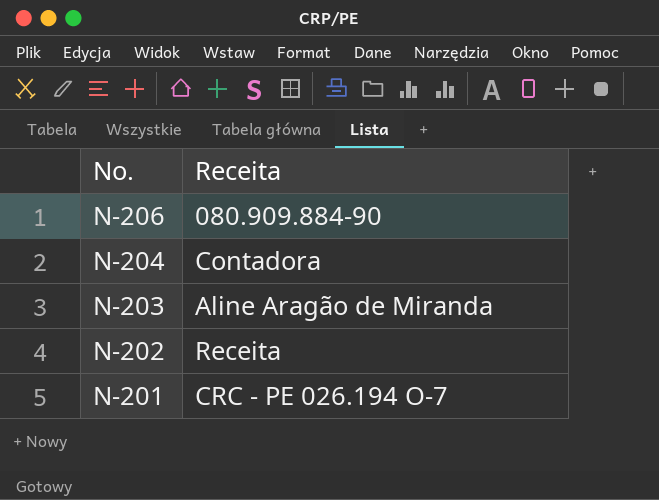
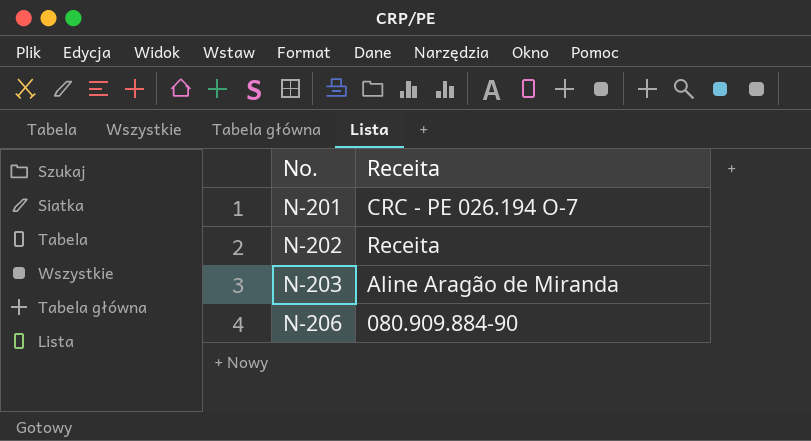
row order: No. descending -> No. ascending
row N-204: Contadora -> none

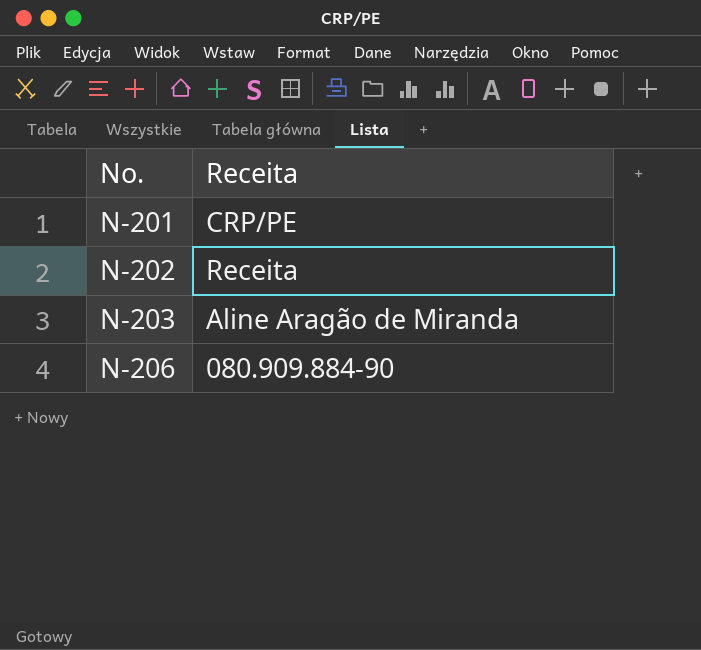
N-201 | Receita: CRC - PE 026.194 O-7 -> CRP/PE

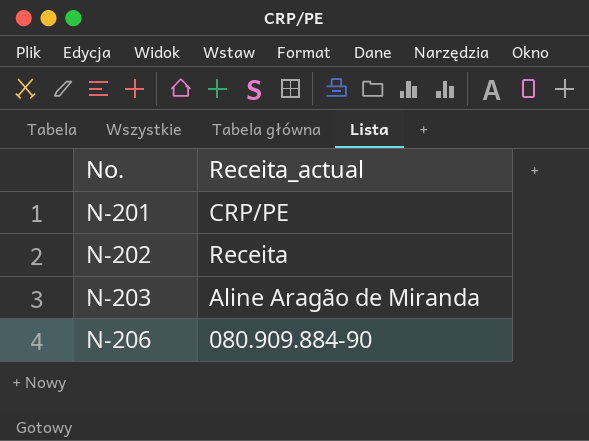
column name: Receita -> Receita_actual

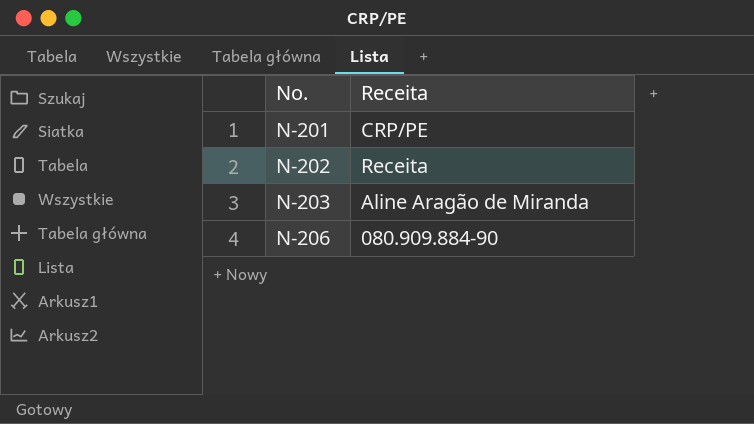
column name: Receita_actual -> Receita

